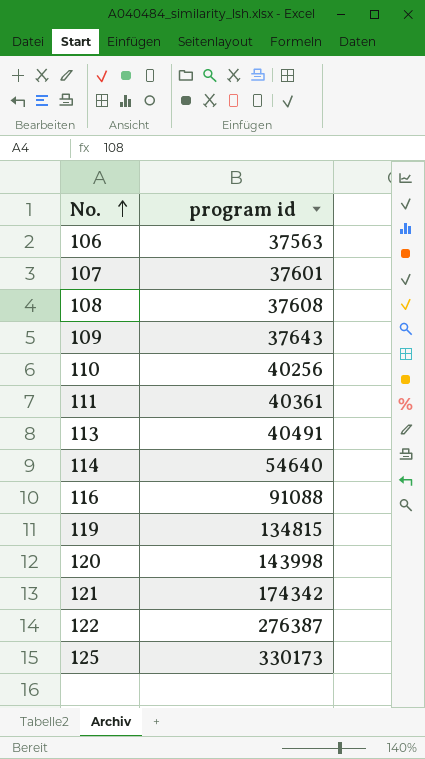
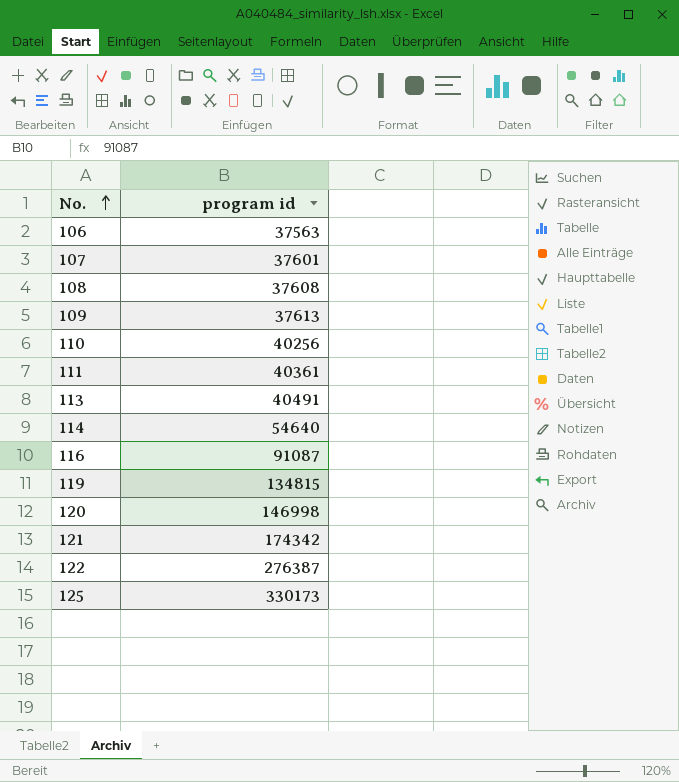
109 | program id: 37643 -> 37613
116 | program id: 91088 -> 91087
120 | program id: 143998 -> 146998

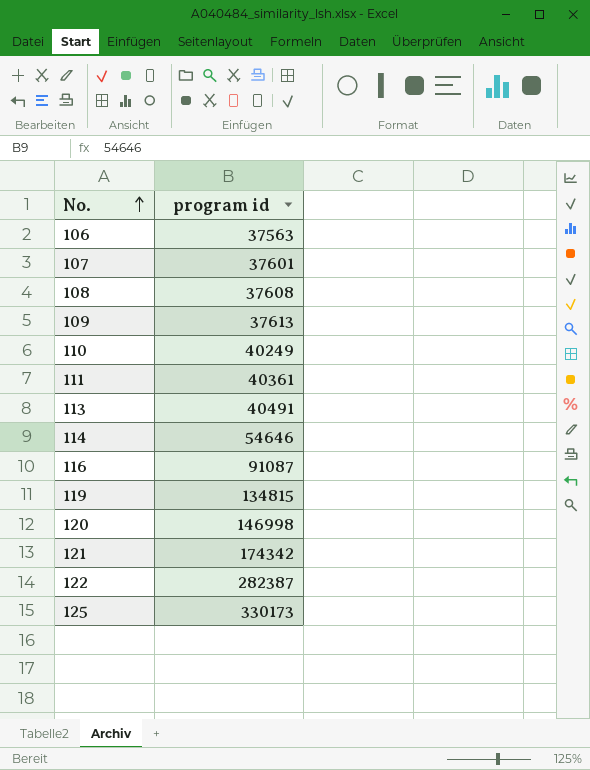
110 | program id: 40256 -> 40249
114 | program id: 54640 -> 54646
122 | program id: 276387 -> 282387

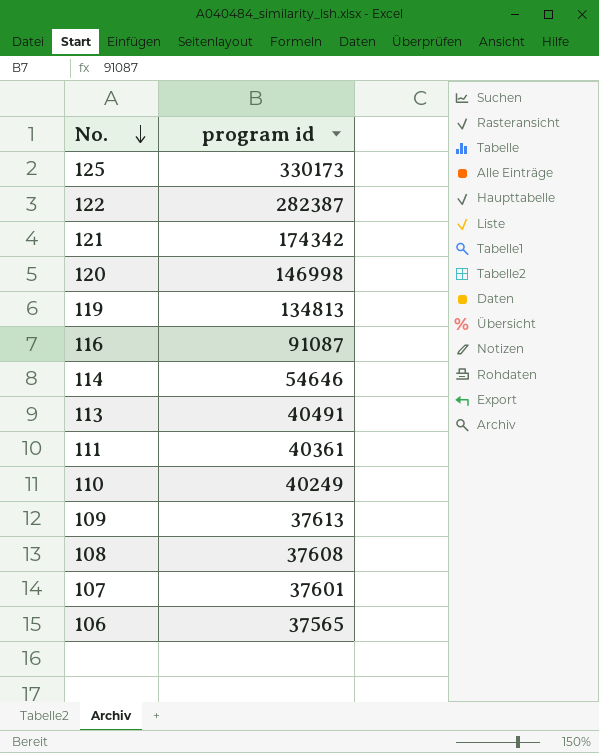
row order: No. ascending -> No. descending
119 | program id: 134815 -> 134813
106 | program id: 37563 -> 37565

